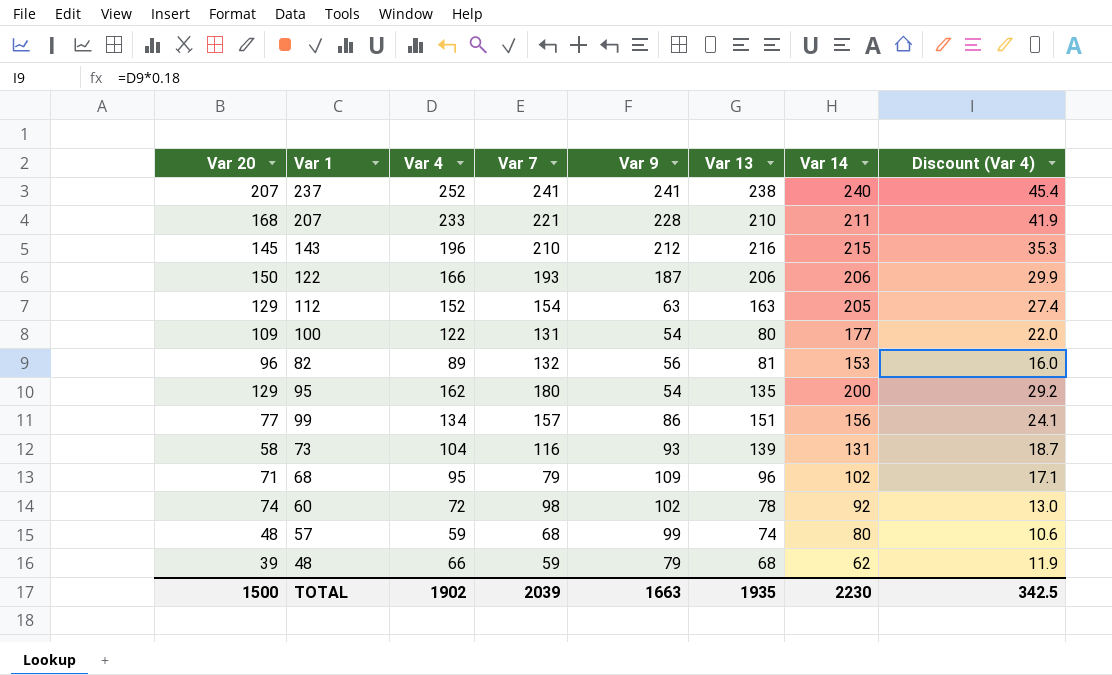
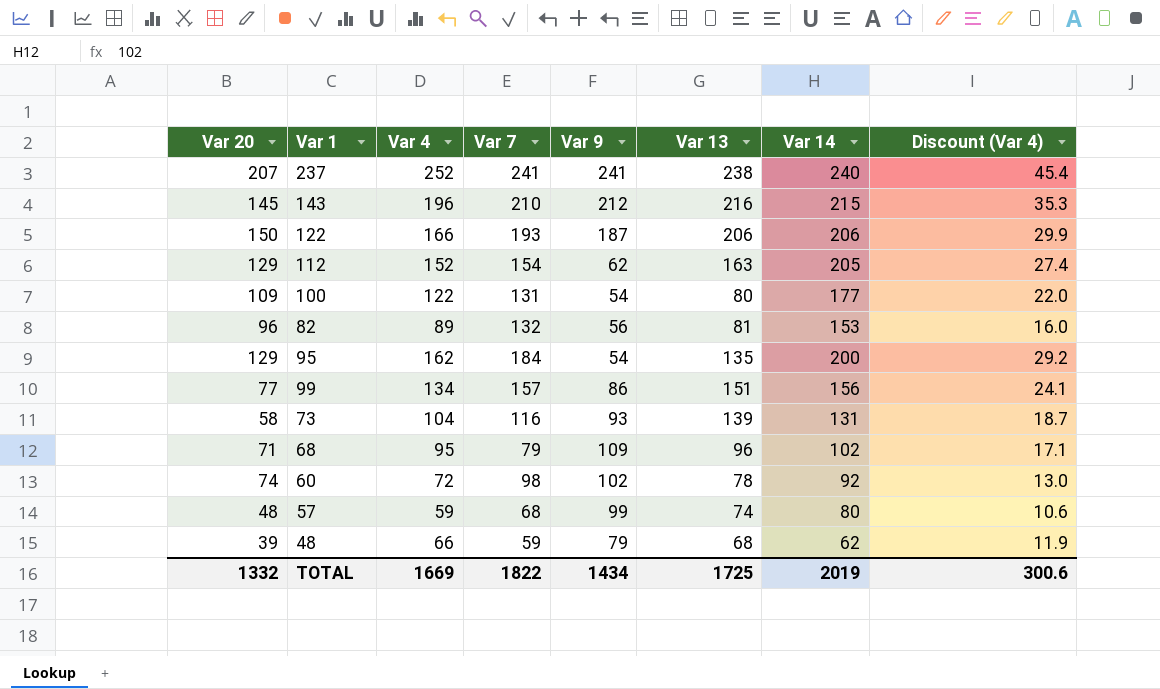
row 207: 168 | 233 | 221 | 228 | 210 | 211 | 41.9 -> none
112 | Var 9: 63 -> 62
95 | Var 7: 180 -> 184
TOTAL | Var 20: 1500 -> 1332
TOTAL | Var 4: 1902 -> 1669
TOTAL | Var 7: 2039 -> 1822
TOTAL | Var 9: 1663 -> 1434
TOTAL | Var 13: 1935 -> 1725
TOTAL | Var 14: 2230 -> 2019
TOTAL | Discount (Var 4): 342.5 -> 300.6

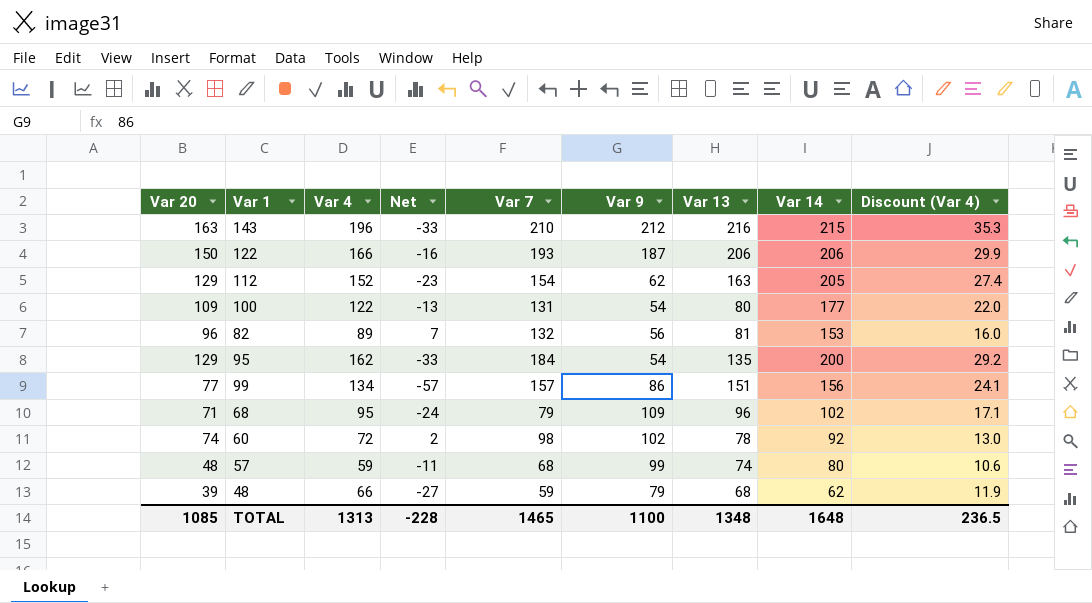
column Net | formula: none -> [Var 20] - [Var 4]
row 237: 207 | 252 | 241 | 241 | 238 | 240 | 45.4 -> none
row 73: 58 | 104 | 116 | 93 | 139 | 131 | 18.7 -> none
143 | Var 20: 145 -> 163
TOTAL | Var 20: 1332 -> 1085
TOTAL | Var 4: 1669 -> 1313
TOTAL | Var 7: 1822 -> 1465
TOTAL | Var 9: 1434 -> 1100
TOTAL | Var 13: 1725 -> 1348
TOTAL | Var 14: 2019 -> 1648
TOTAL | Discount (Var 4): 300.6 -> 236.5

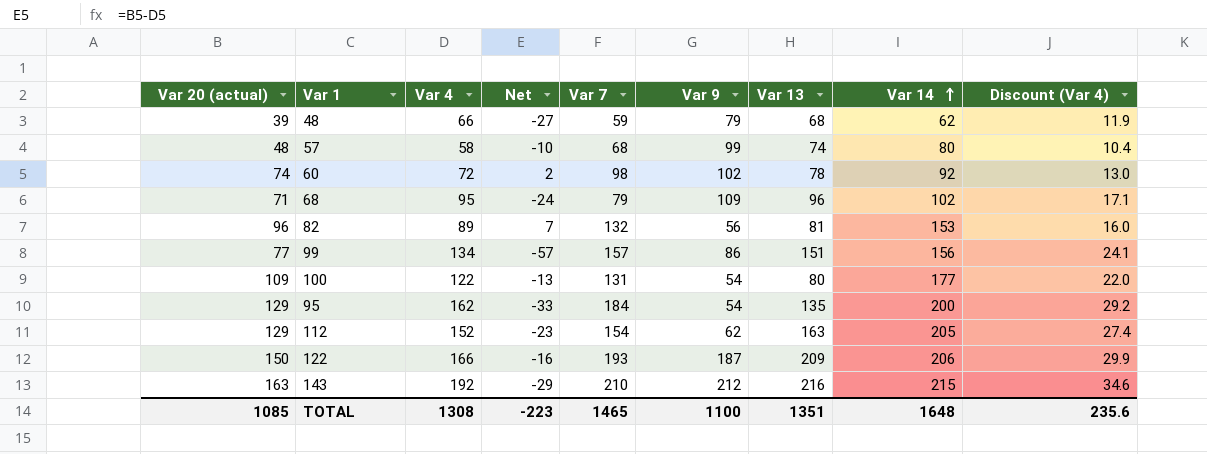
row order: none -> Var 14 ascending
column name: Var 20 -> Var 20 (actual)
57 | Var 4: 59 -> 58
57 | Net: -11 -> -10
57 | Discount (Var 4): 10.6 -> 10.4
122 | Var 13: 206 -> 209
143 | Var 4: 196 -> 192
143 | Net: -33 -> -29
143 | Discount (Var 4): 35.3 -> 34.6
TOTAL | Var 4: 1313 -> 1308
TOTAL | Net: -228 -> -223
TOTAL | Var 13: 1348 -> 1351
TOTAL | Discount (Var 4): 236.5 -> 235.6

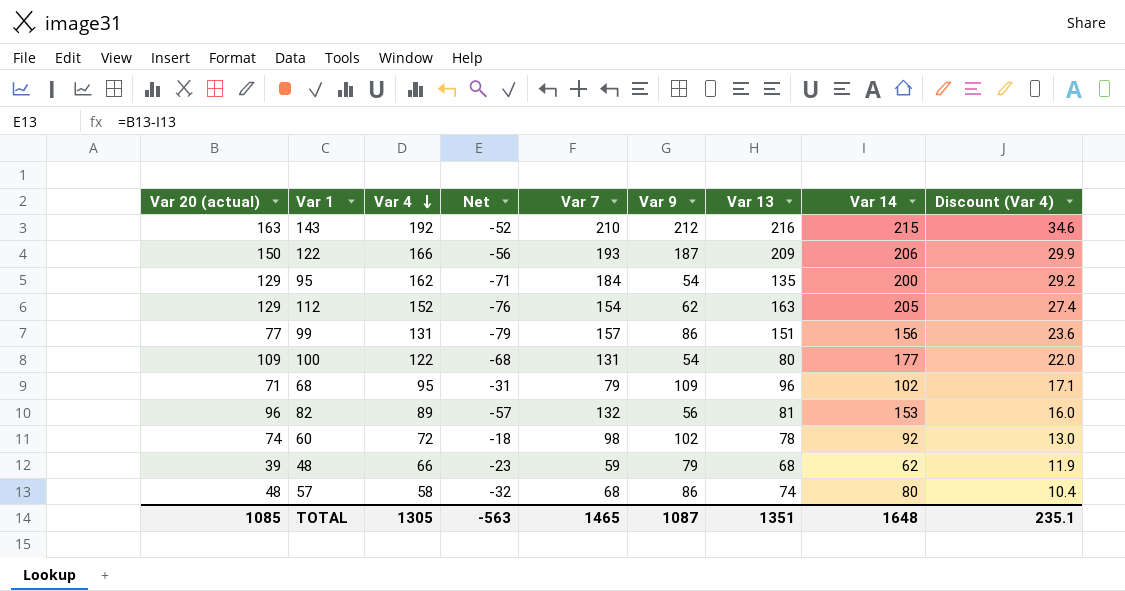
row order: Var 14 ascending -> Var 4 descending
column Net | formula: [Var 20 (actual)] - [Var 4] -> [Var 20 (actual)] - [Var 14]
99 | Var 4: 134 -> 131
99 | Discount (Var 4): 24.1 -> 23.6
57 | Var 9: 99 -> 86
TOTAL | Var 4: 1308 -> 1305
TOTAL | Net: -223 -> -563
TOTAL | Var 9: 1100 -> 1087
TOTAL | Discount (Var 4): 235.6 -> 235.1

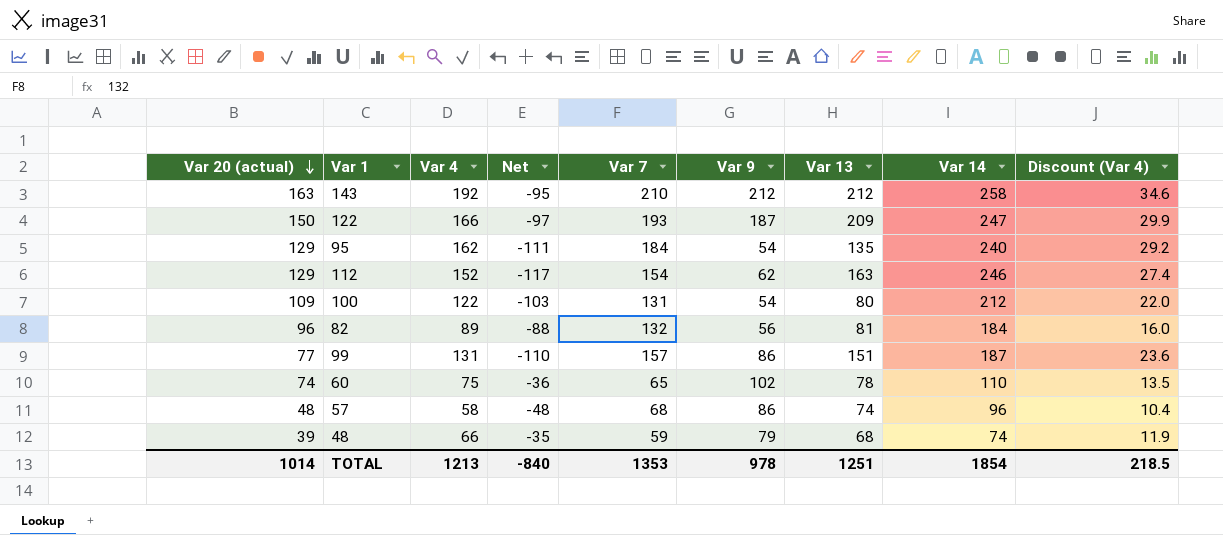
row order: Var 4 descending -> Var 20 (actual) descending
row 68: 71 | 95 | -31 | 79 | 109 | 96 | 102 | 17.1 -> none
143 | Net: -52 -> -95
143 | Var 13: 216 -> 212
143 | Var 14: 215 -> 258
122 | Net: -56 -> -97
122 | Var 14: 206 -> 247
95 | Net: -71 -> -111
95 | Var 14: 200 -> 240
112 | Net: -76 -> -117
112 | Var 14: 205 -> 246
100 | Net: -68 -> -103
100 | Var 14: 177 -> 212
82 | Net: -57 -> -88
82 | Var 14: 153 -> 184
99 | Net: -79 -> -110
99 | Var 14: 156 -> 187
60 | Var 4: 72 -> 75
60 | Net: -18 -> -36
60 | Var 7: 98 -> 65
60 | Var 14: 92 -> 110
60 | Discount (Var 4): 13.0 -> 13.5
57 | Net: -32 -> -48
57 | Var 14: 80 -> 96
48 | Net: -23 -> -35
48 | Var 14: 62 -> 74
TOTAL | Var 20 (actual): 1085 -> 1014
TOTAL | Var 4: 1305 -> 1213
TOTAL | Net: -563 -> -840
TOTAL | Var 7: 1465 -> 1353
TOTAL | Var 9: 1087 -> 978
TOTAL | Var 13: 1351 -> 1251
TOTAL | Var 14: 1648 -> 1854
TOTAL | Discount (Var 4): 235.1 -> 218.5

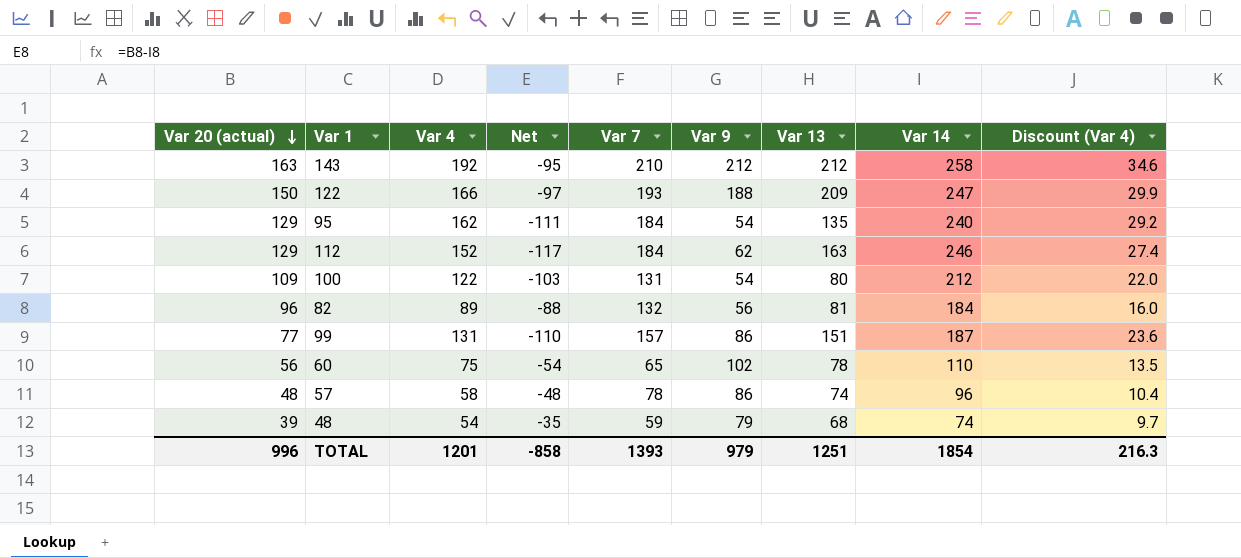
122 | Var 9: 187 -> 188
112 | Var 7: 154 -> 184
60 | Var 20 (actual): 74 -> 56
60 | Net: -36 -> -54
57 | Var 7: 68 -> 78
48 | Var 4: 66 -> 54
48 | Discount (Var 4): 11.9 -> 9.7
TOTAL | Var 20 (actual): 1014 -> 996
TOTAL | Var 4: 1213 -> 1201
TOTAL | Net: -840 -> -858
TOTAL | Var 7: 1353 -> 1393
TOTAL | Var 9: 978 -> 979
TOTAL | Discount (Var 4): 218.5 -> 216.3

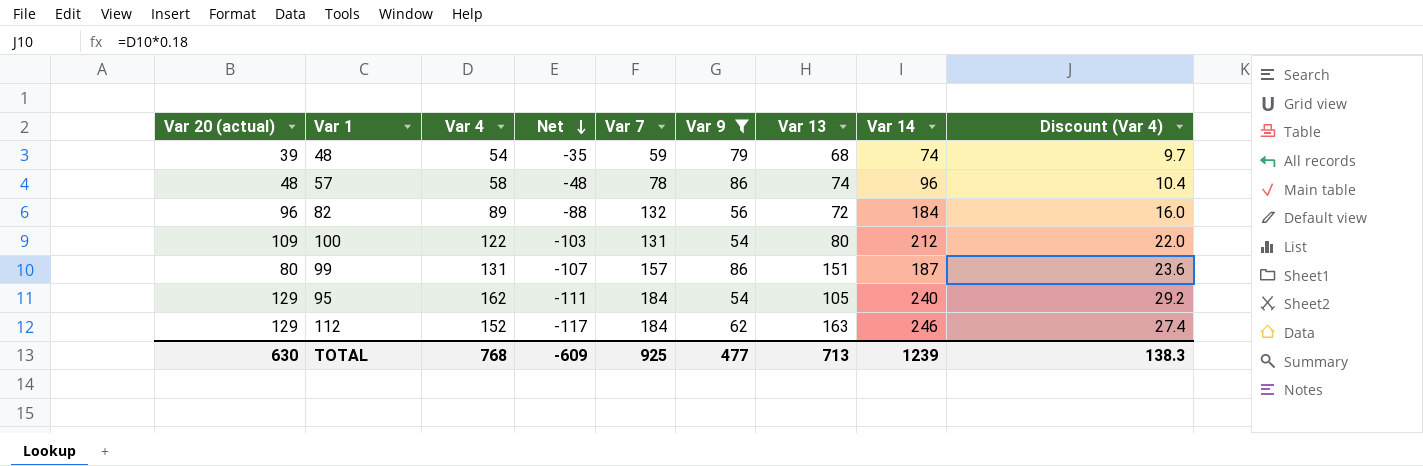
filter: none -> Var 9 <= 86
row order: Var 20 (actual) descending -> Net descending
82 | Var 13: 81 -> 72
99 | Var 20 (actual): 77 -> 80
99 | Net: -110 -> -107
95 | Var 13: 135 -> 105
TOTAL | Var 20 (actual): 996 -> 630
TOTAL | Var 4: 1201 -> 768
TOTAL | Net: -858 -> -609
TOTAL | Var 7: 1393 -> 925
TOTAL | Var 9: 979 -> 477
TOTAL | Var 13: 1251 -> 713
TOTAL | Var 14: 1854 -> 1239
TOTAL | Discount (Var 4): 216.3 -> 138.3

